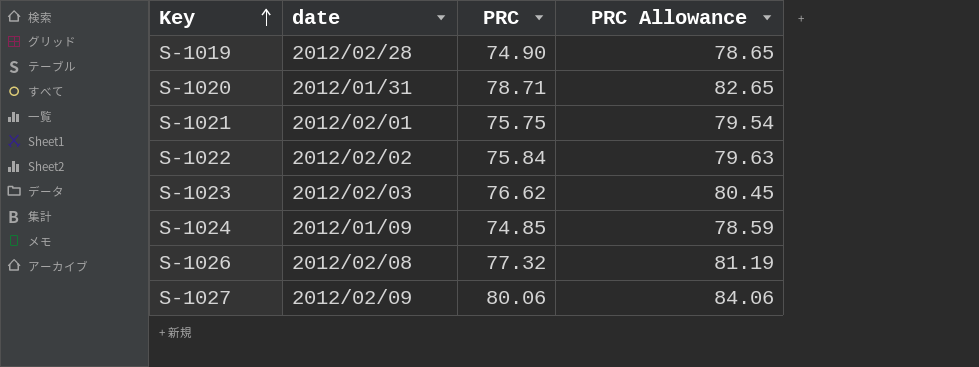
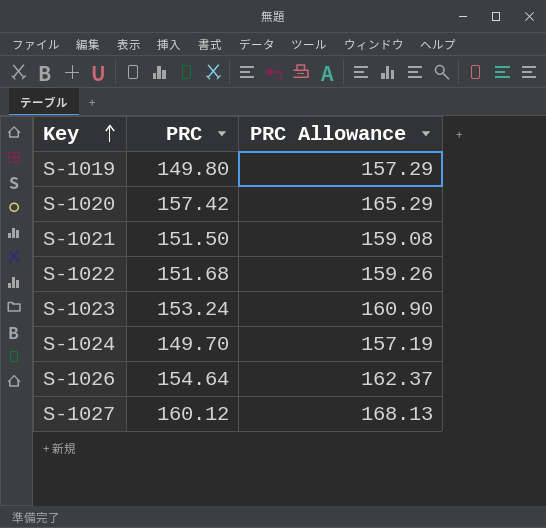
column date | position: 2 -> none
S-1019 | PRC: 74.90 -> 149.80
S-1019 | PRC Allowance: 78.65 -> 157.29
S-1020 | PRC: 78.71 -> 157.42
S-1020 | PRC Allowance: 82.65 -> 165.29
S-1021 | PRC: 75.75 -> 151.50
S-1021 | PRC Allowance: 79.54 -> 159.08
S-1022 | PRC: 75.84 -> 151.68
S-1022 | PRC Allowance: 79.63 -> 159.26
S-1023 | PRC: 76.62 -> 153.24
S-1023 | PRC Allowance: 80.45 -> 160.90
S-1024 | PRC: 74.85 -> 149.70
S-1024 | PRC Allowance: 78.59 -> 157.19
S-1026 | PRC: 77.32 -> 154.64
S-1026 | PRC Allowance: 81.19 -> 162.37
S-1027 | PRC: 80.06 -> 160.12
S-1027 | PRC Allowance: 84.06 -> 168.13

